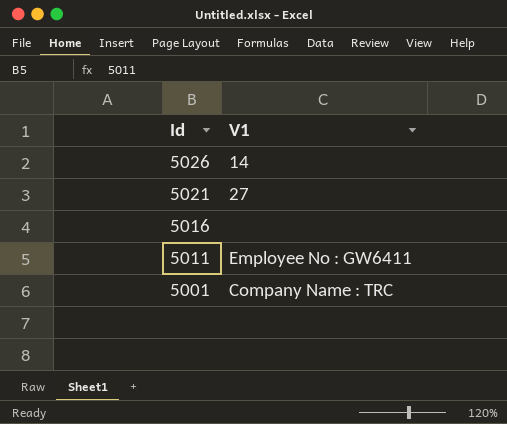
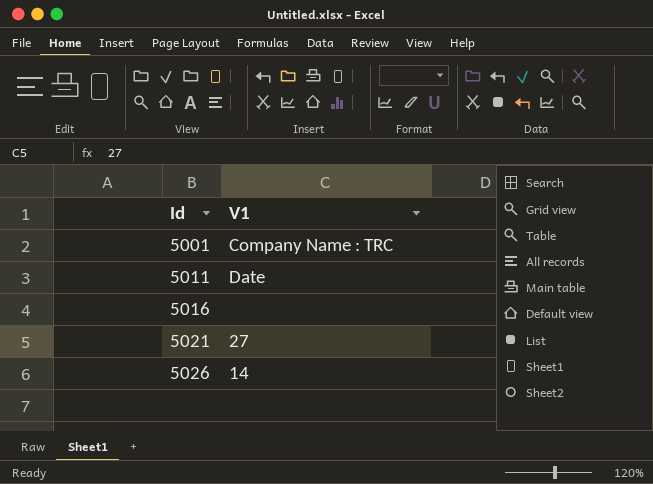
row order: Id descending -> Id ascending
5011 | V1: Employee No : GW6411 -> Date

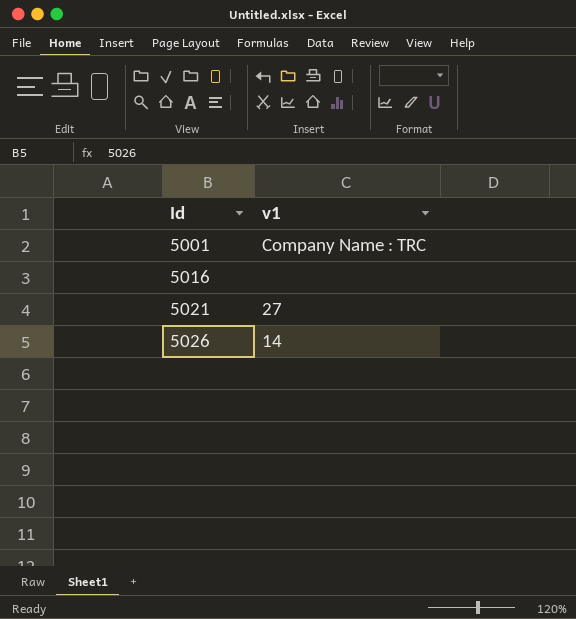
column name: V1 -> v1
row 5011: Date -> none

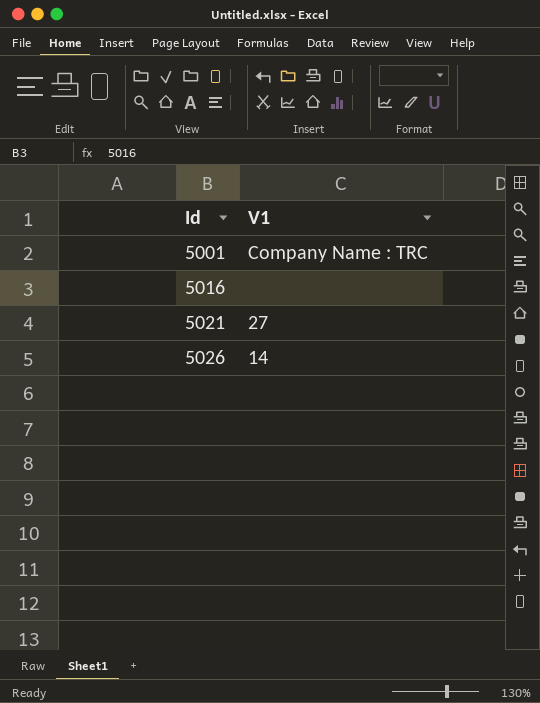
column name: v1 -> V1

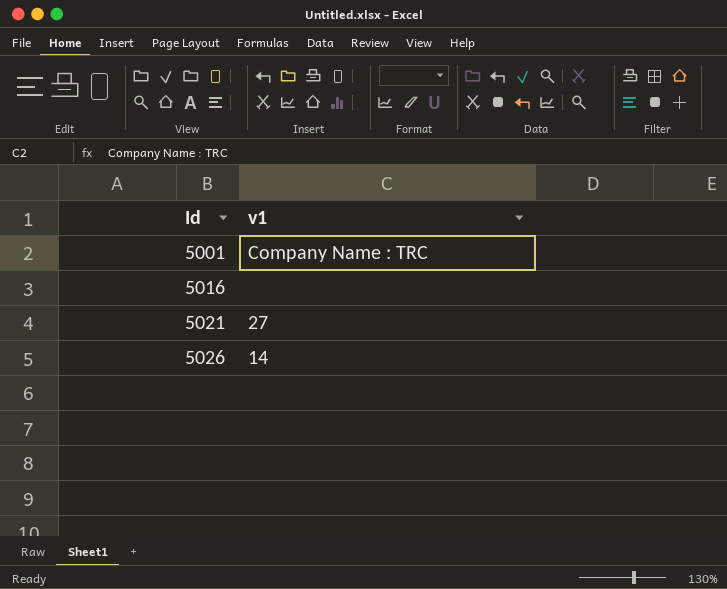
column name: V1 -> v1

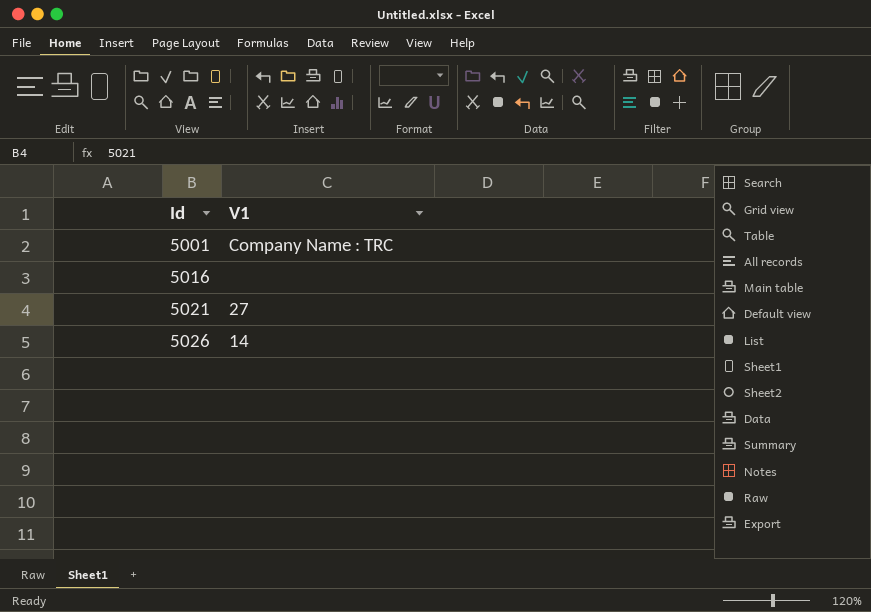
column name: v1 -> V1

